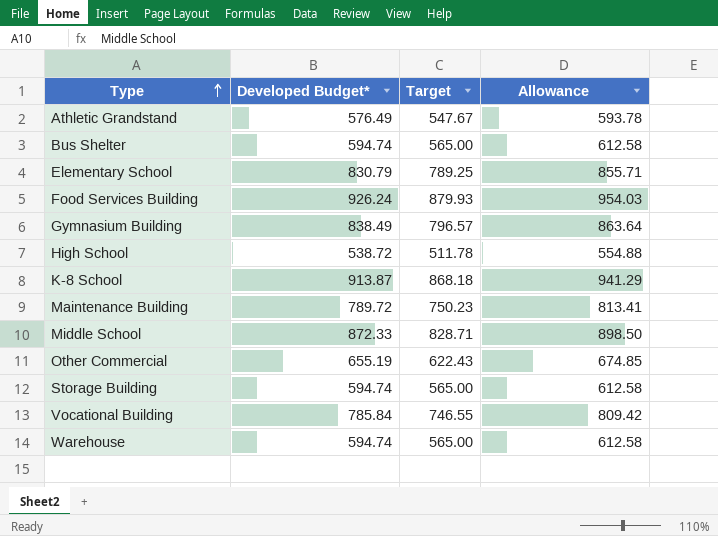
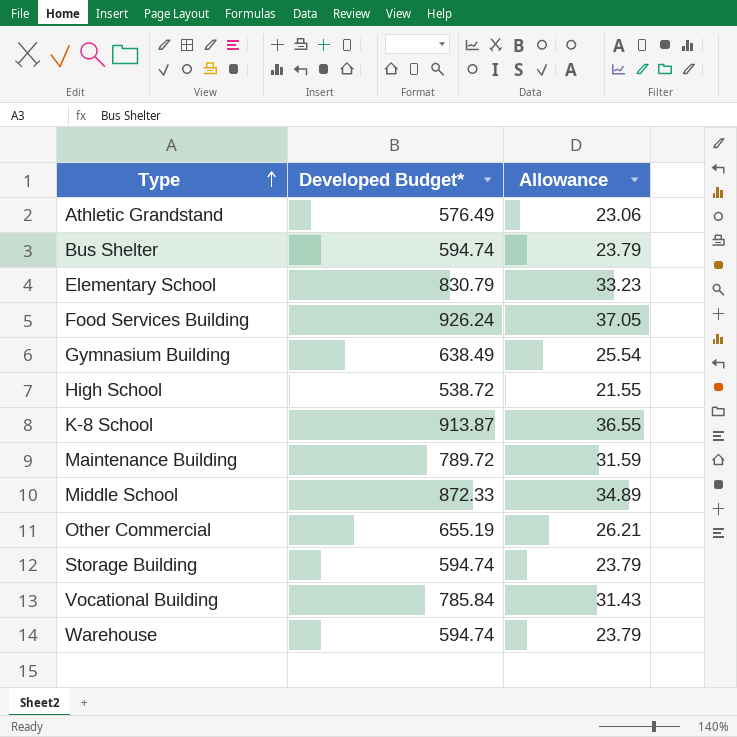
column Target | formula: [Developed Budget*] * 0.95 -> none
column Allowance | formula: [Developed Budget*] * 1.03 -> [Developed Budget*] * 0.04
Gymnasium Building | Developed Budget*: 838.49 -> 638.49

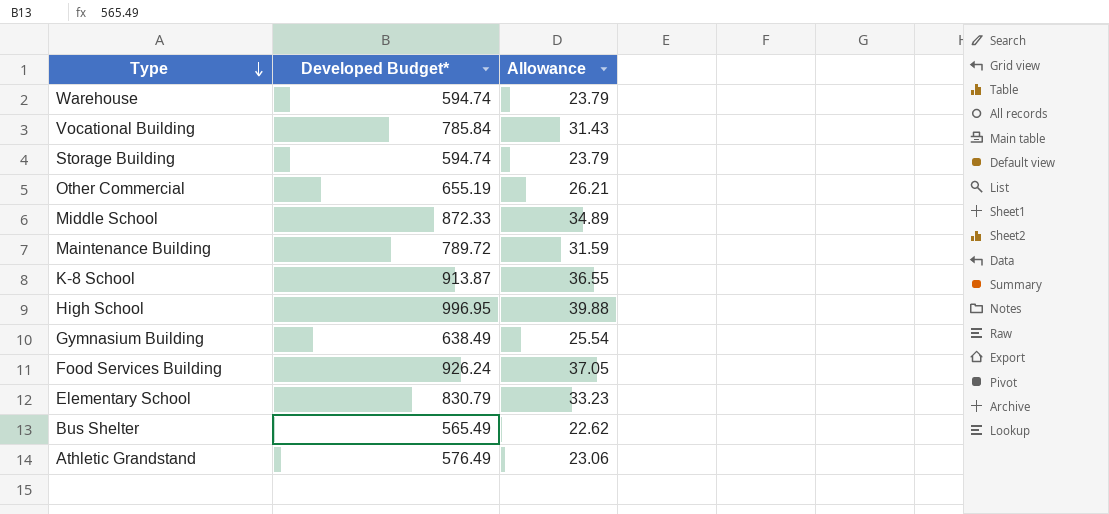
row order: Type ascending -> Type descending
High School | Developed Budget*: 538.72 -> 996.95
High School | Allowance: 21.55 -> 39.88
Bus Shelter | Developed Budget*: 594.74 -> 565.49
Bus Shelter | Allowance: 23.79 -> 22.62

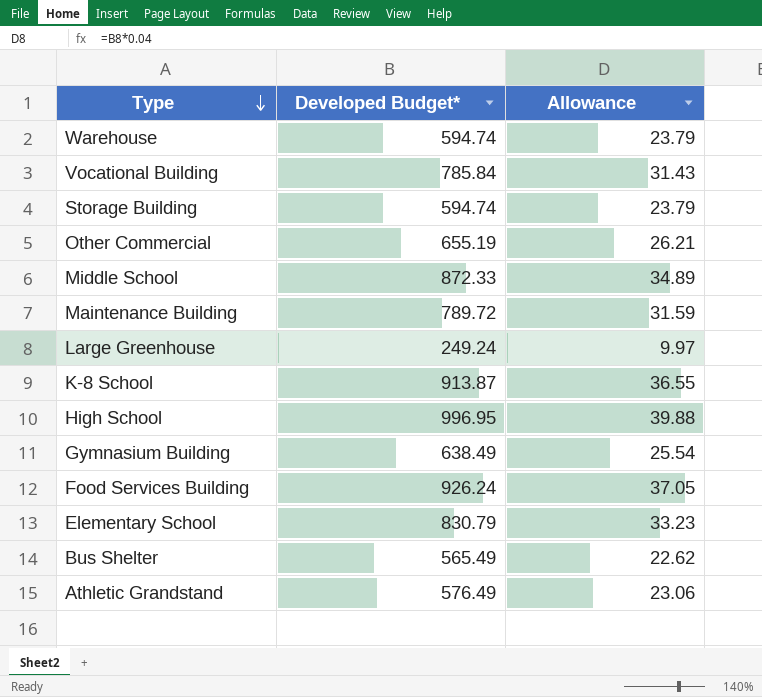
row Large Greenhouse: none -> 249.24 | 9.97

